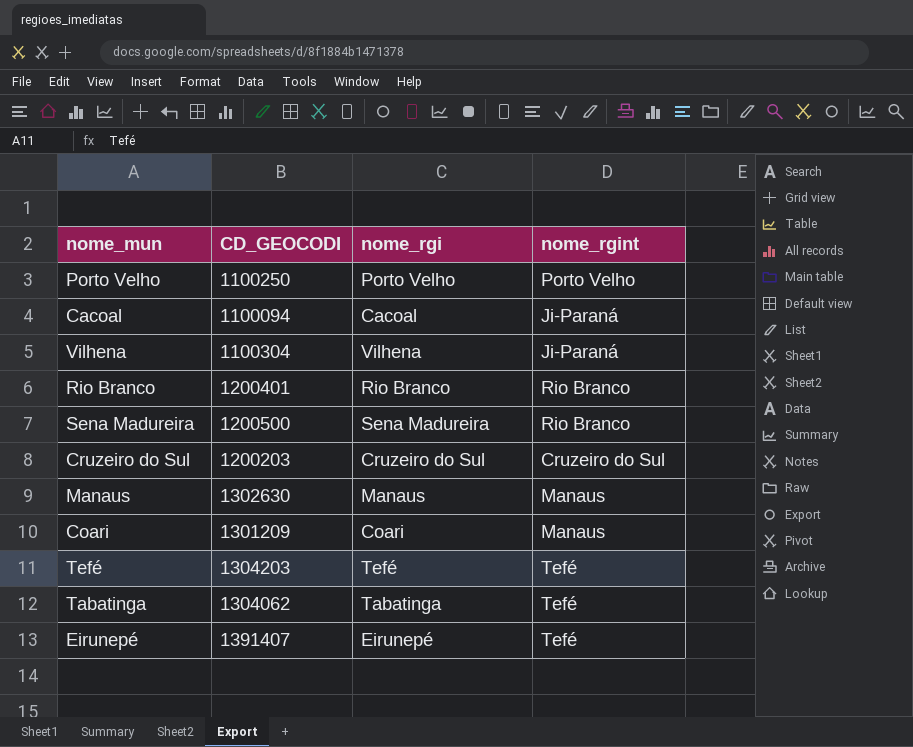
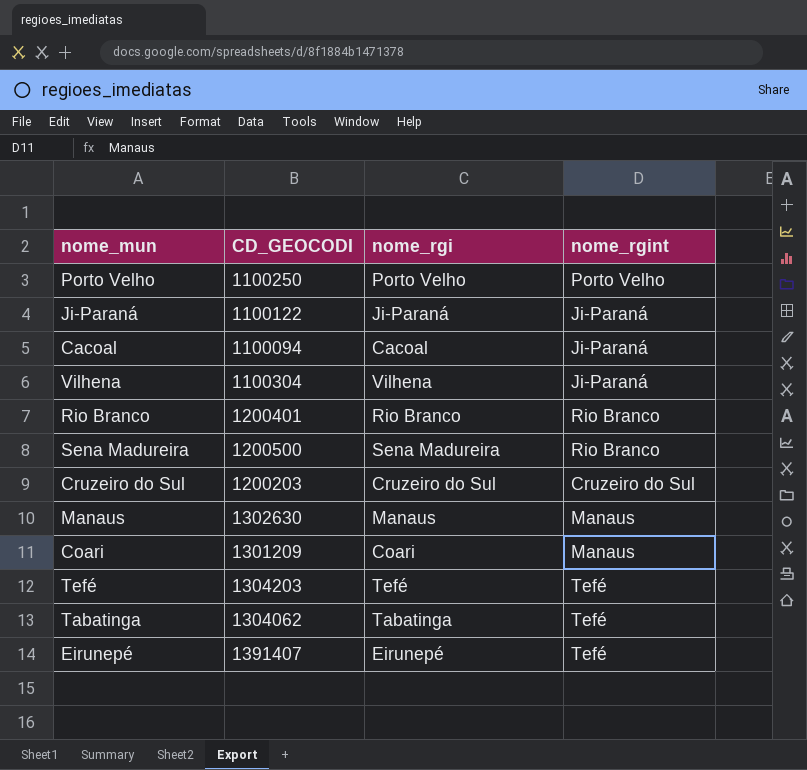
row Ji-Paraná: none -> 1100122 | Ji-Paraná | Ji-Paraná

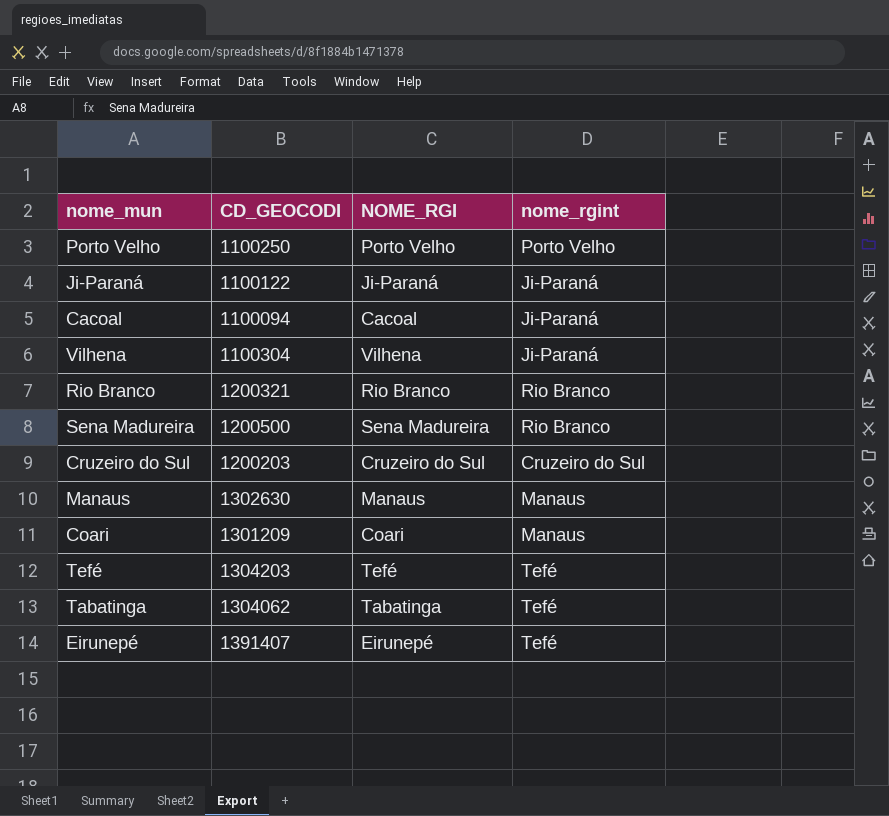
column name: nome_rgi -> NOME_RGI
Rio Branco | CD_GEOCODI: 1200401 -> 1200321

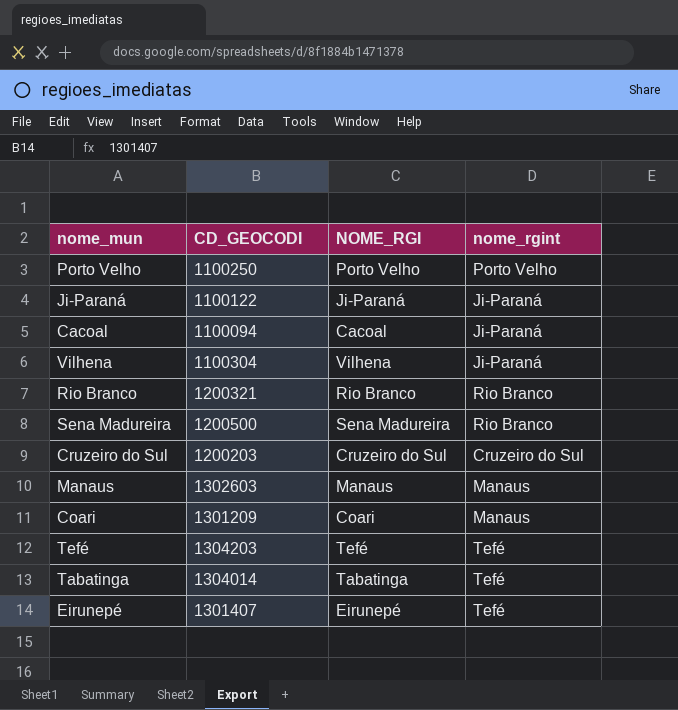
Manaus | CD_GEOCODI: 1302630 -> 1302603
Tabatinga | CD_GEOCODI: 1304062 -> 1304014
Eirunepé | CD_GEOCODI: 1391407 -> 1301407

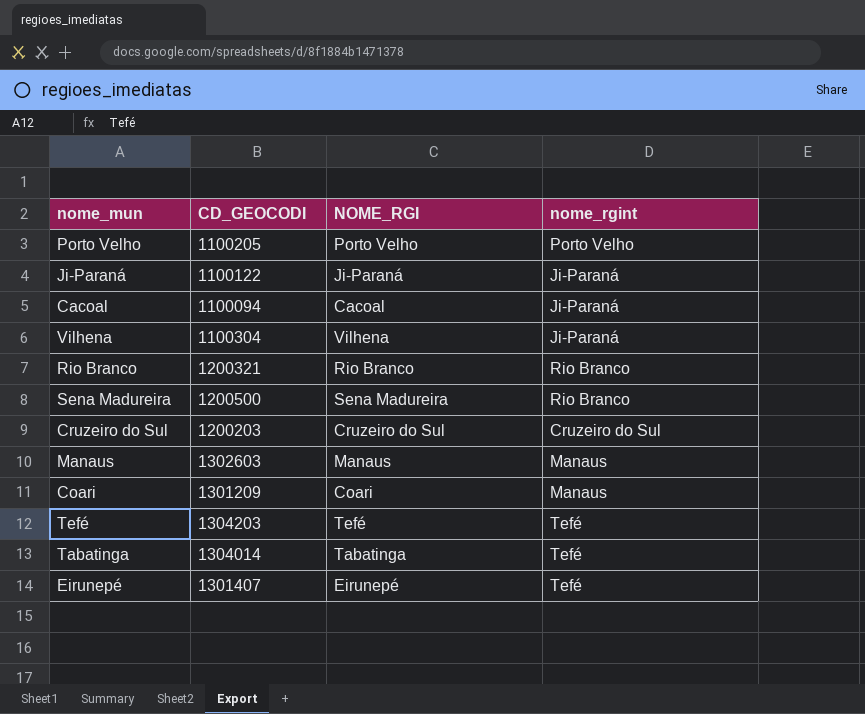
Porto Velho | CD_GEOCODI: 1100250 -> 1100205

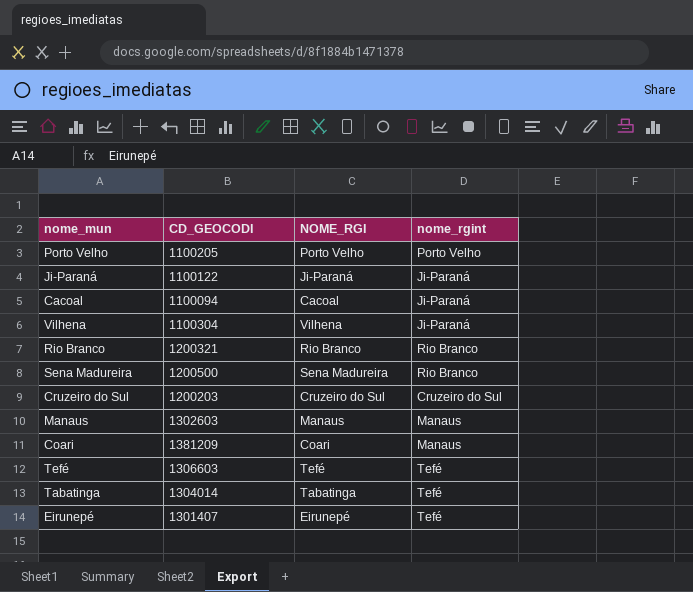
Coari | CD_GEOCODI: 1301209 -> 1381209
Tefé | CD_GEOCODI: 1304203 -> 1306603

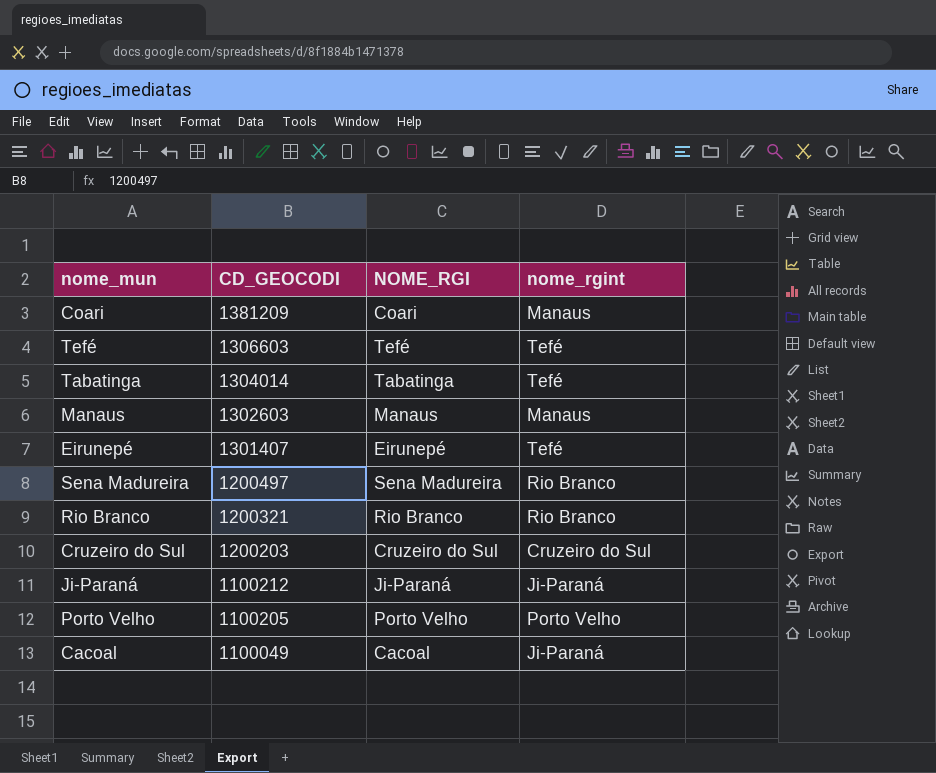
row order: none -> CD_GEOCODI descending
row Vilhena: 1100304 | Vilhena | Ji-Paraná -> none
Sena Madureira | CD_GEOCODI: 1200500 -> 1200497
Ji-Paraná | CD_GEOCODI: 1100122 -> 1100212
Cacoal | CD_GEOCODI: 1100094 -> 1100049

